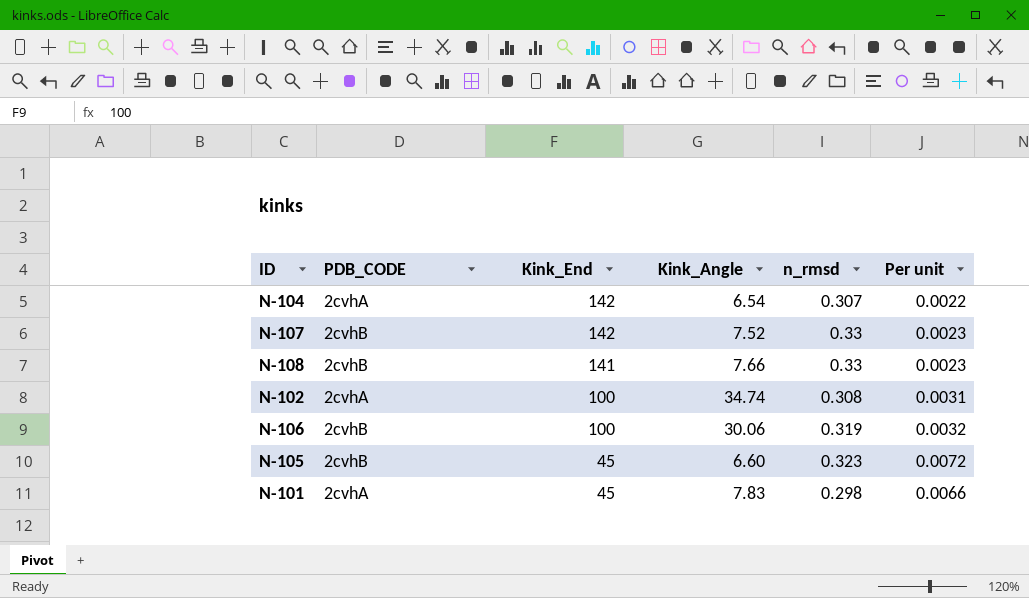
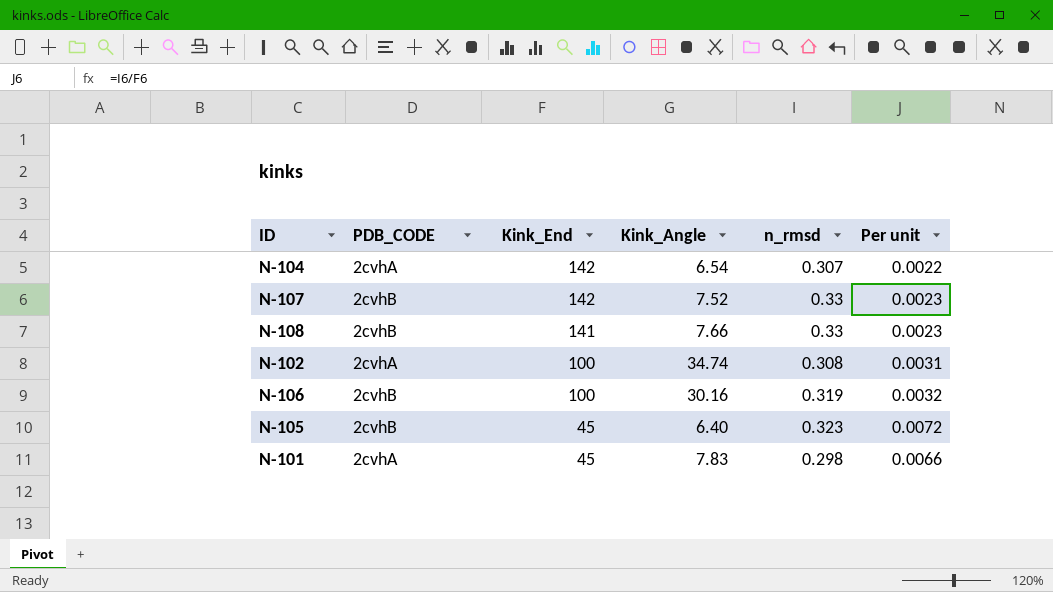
N-106 | Kink_Angle: 30.06 -> 30.16
N-105 | Kink_Angle: 6.60 -> 6.40

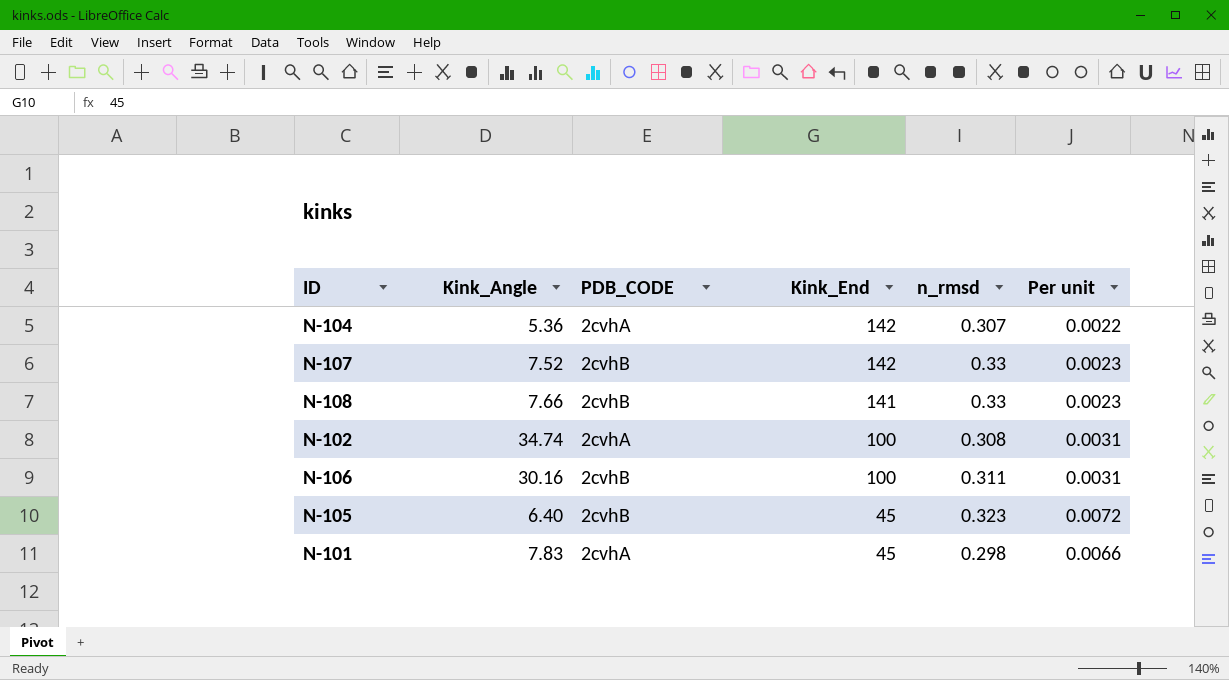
column Kink_Angle | position: 4 -> 2
N-104 | Kink_Angle: 6.54 -> 5.36
N-106 | n_rmsd: 0.319 -> 0.311
N-106 | Per unit: 0.0032 -> 0.0031

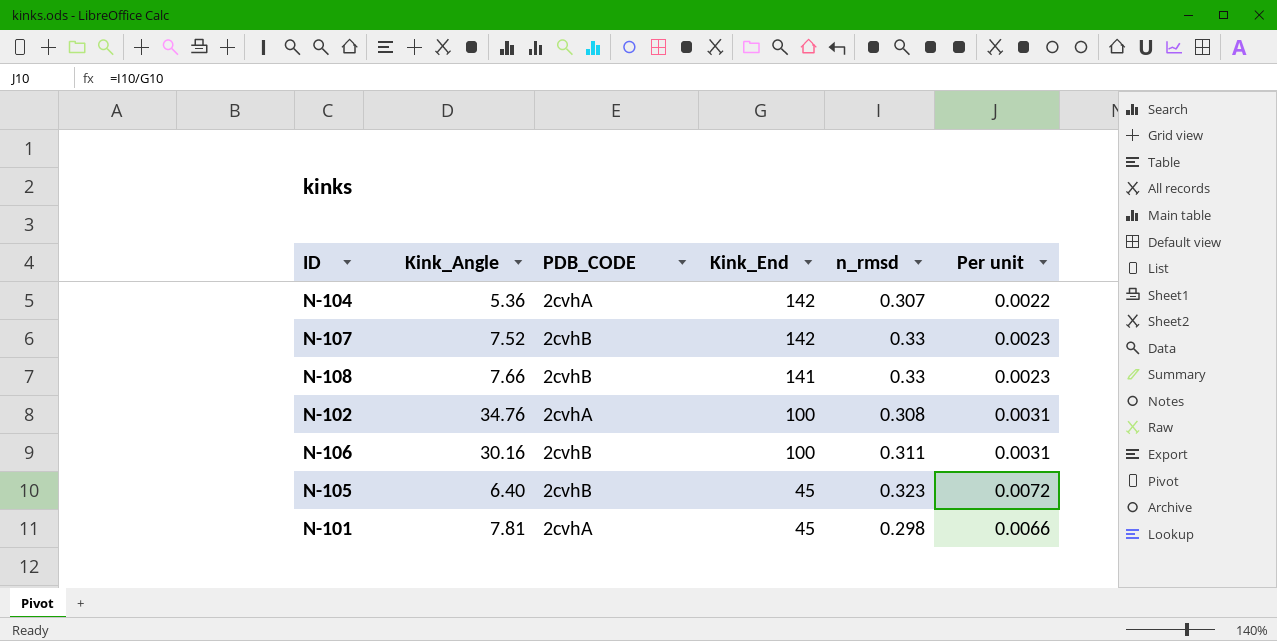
N-102 | Kink_Angle: 34.74 -> 34.76
N-101 | Kink_Angle: 7.83 -> 7.81

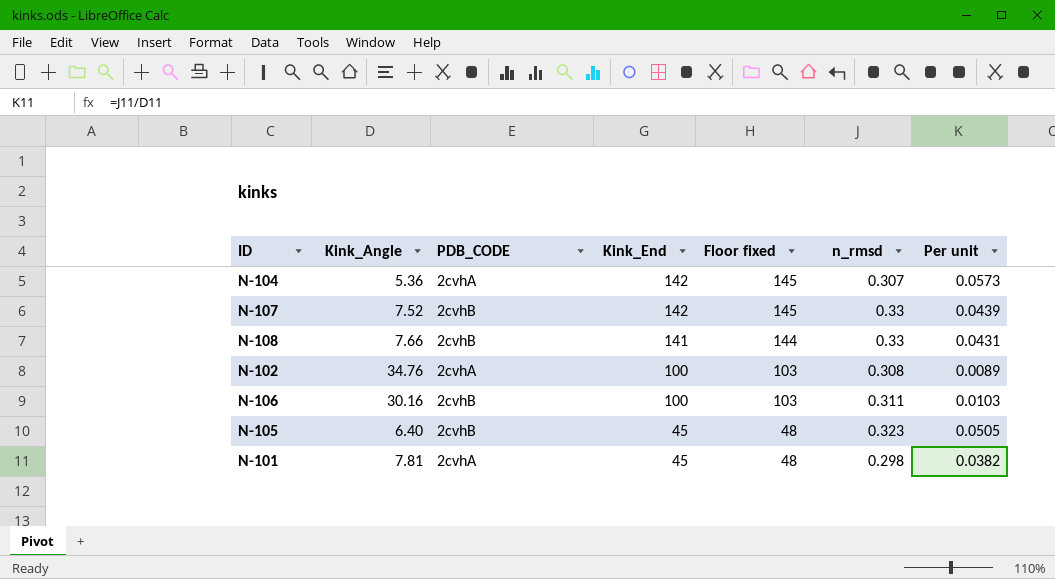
column Floor fixed | formula: none -> [Kink_End] + 3
column Per unit | formula: [n_rmsd] / [Kink_End] -> [n_rmsd] / [Kink_Angle]

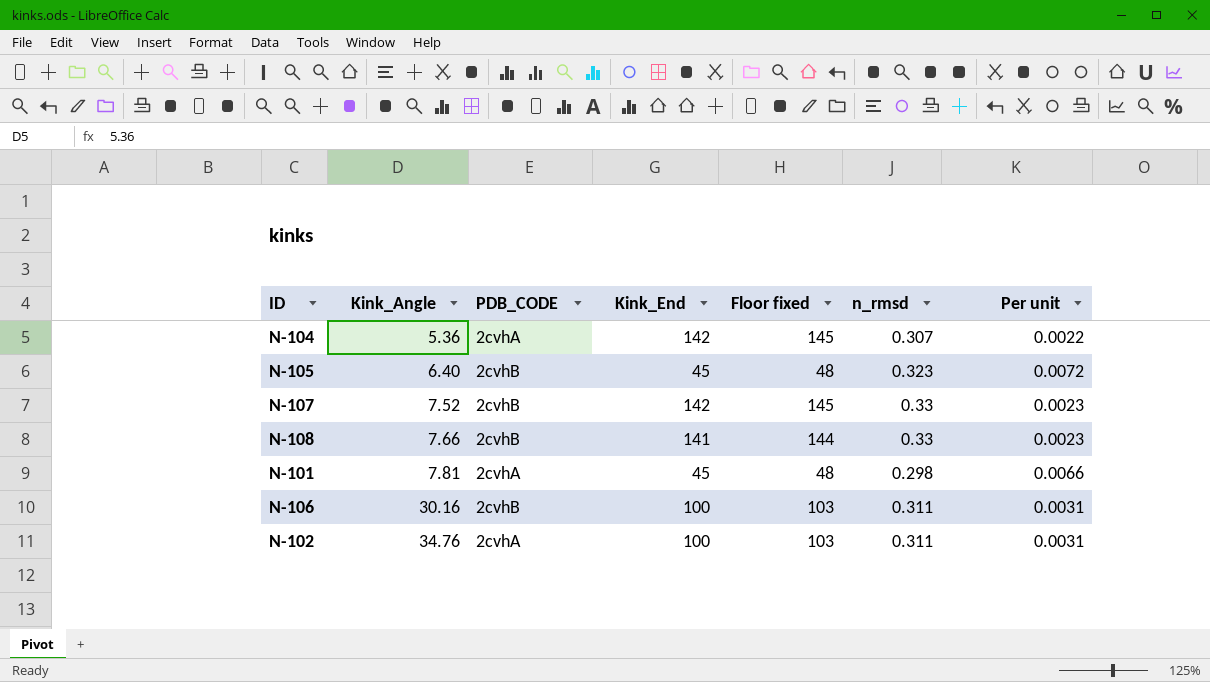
row order: Kink_End descending -> Kink_Angle ascending
column Per unit | formula: [n_rmsd] / [Kink_Angle] -> [n_rmsd] / [Kink_End]
N-102 | n_rmsd: 0.308 -> 0.311

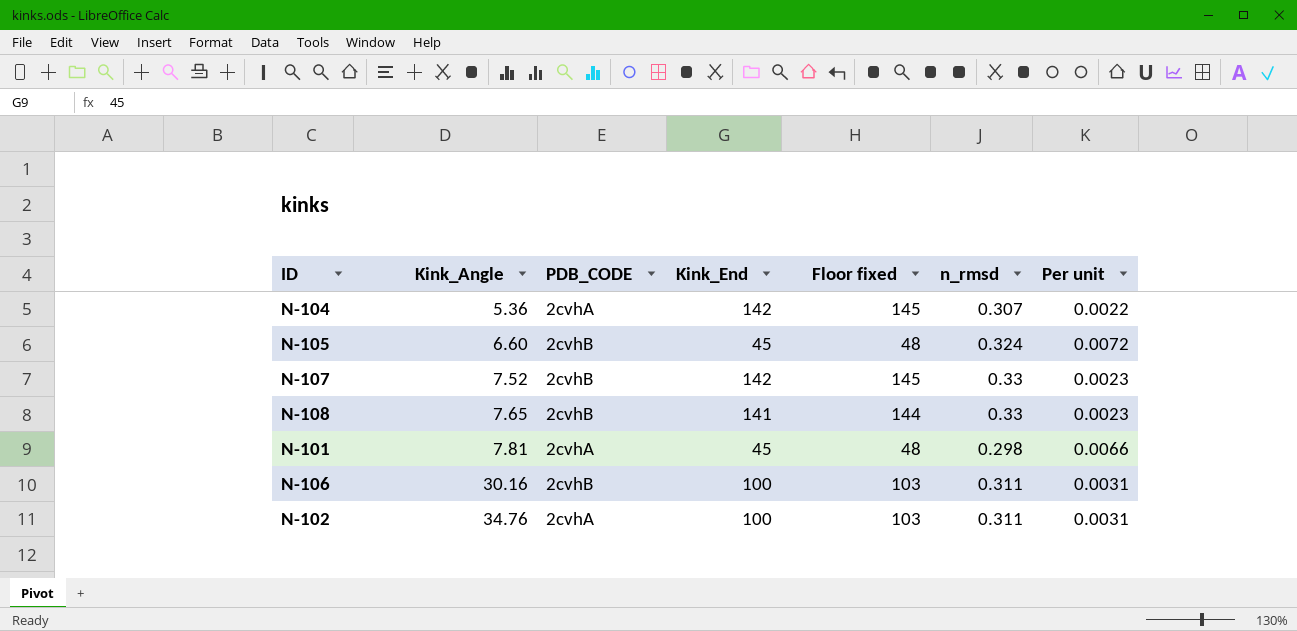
N-105 | Kink_Angle: 6.40 -> 6.60
N-105 | n_rmsd: 0.323 -> 0.324
N-108 | Kink_Angle: 7.66 -> 7.65

